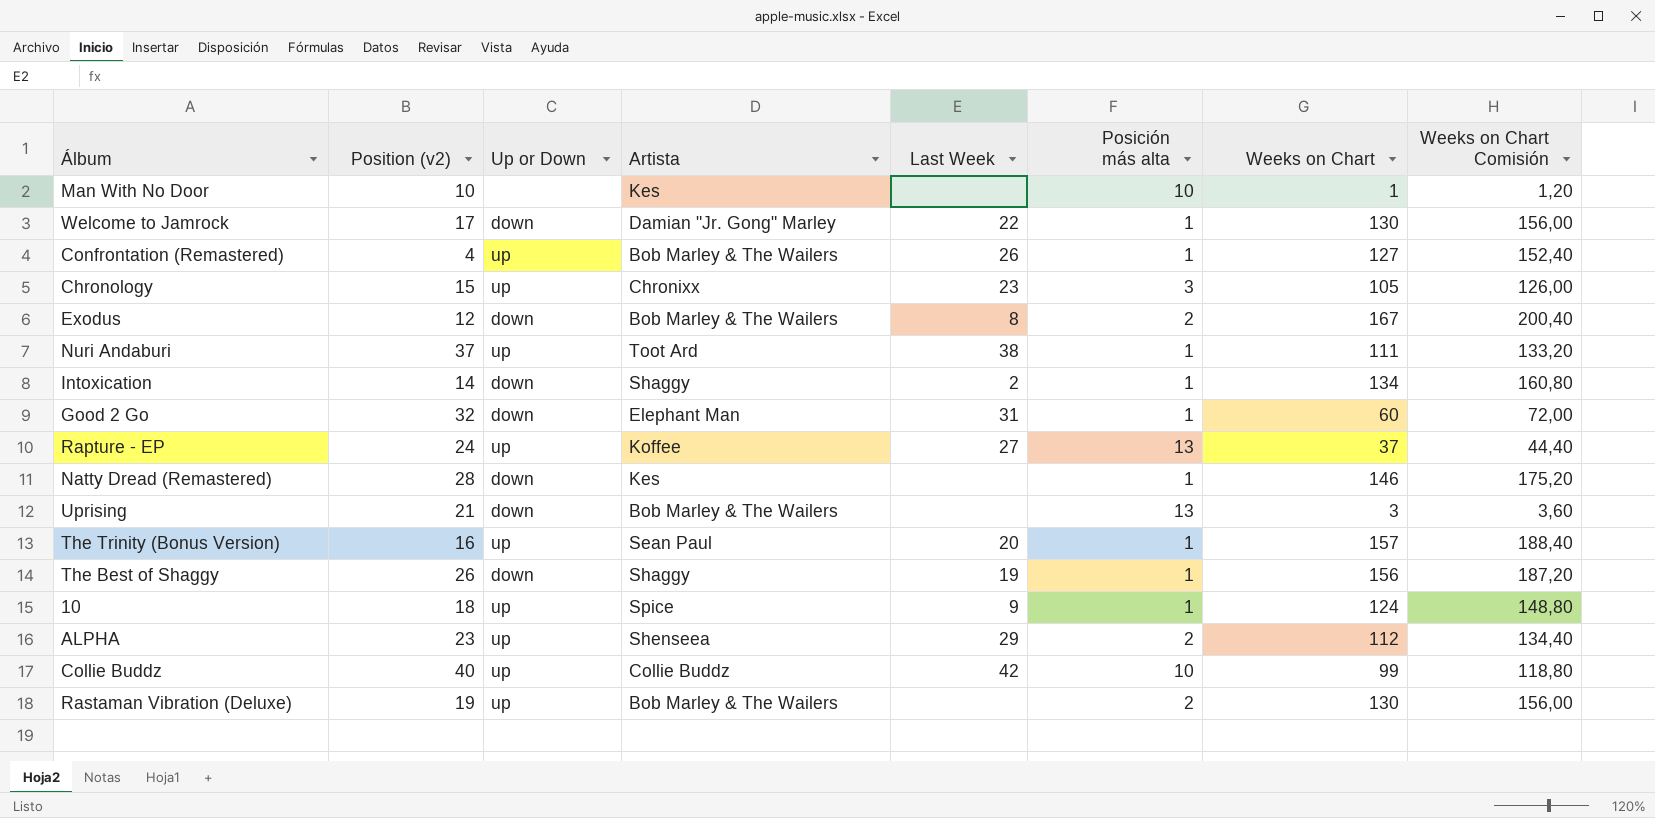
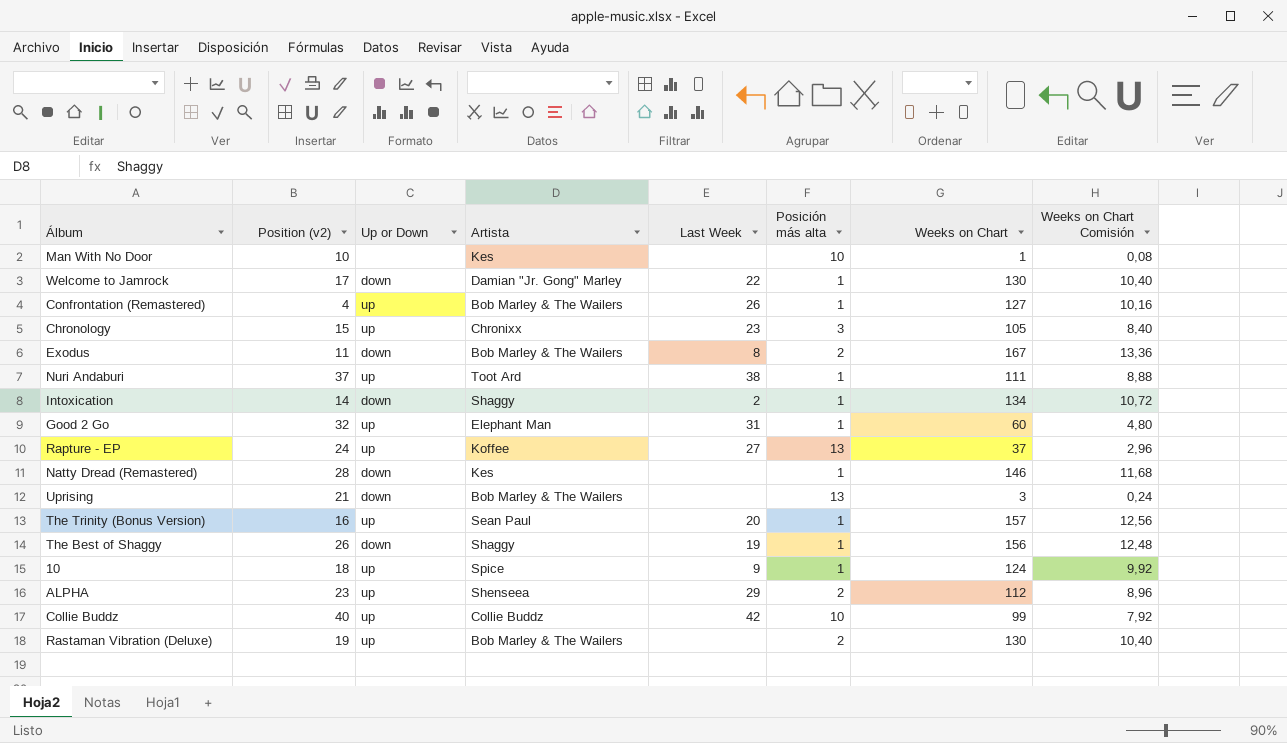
column Weeks on Chart Comisión | formula: [Weeks on Chart] * 1,2 -> [Weeks on Chart] * 0,08
Exodus | Position (v2): 12 -> 11
Good 2 Go | Up or Down: down -> up

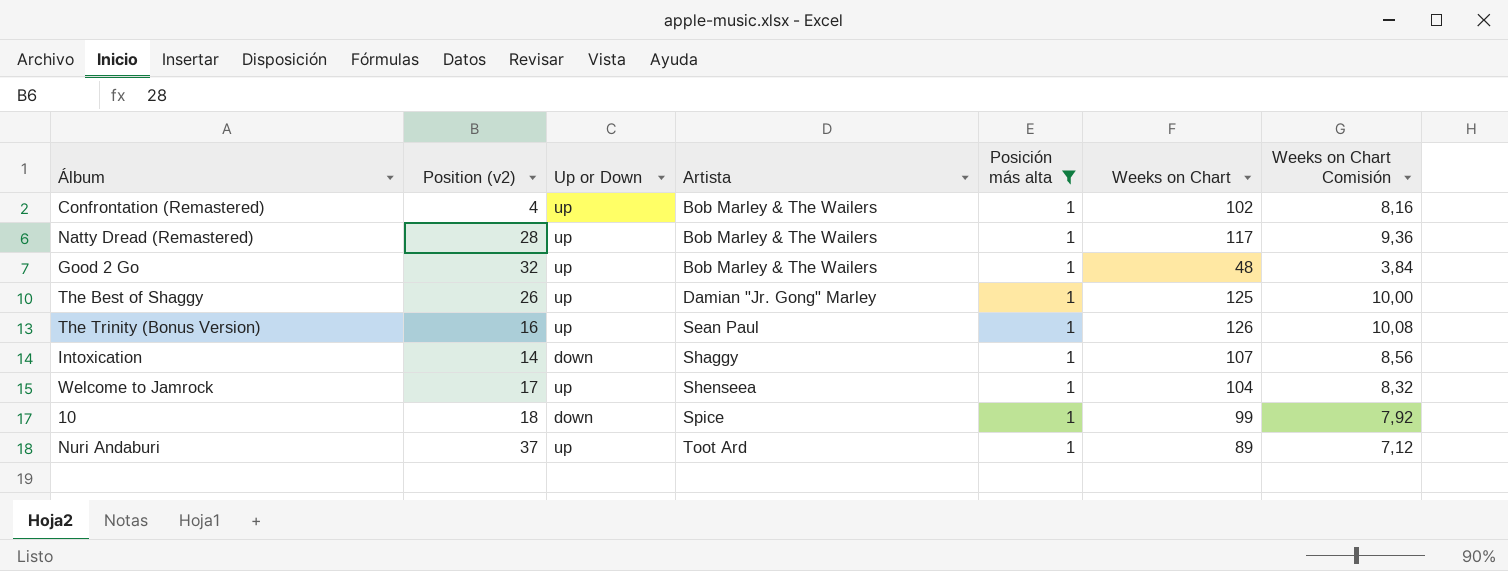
filter: none -> Posición más alta = 1
row order: none -> Artista ascending
column Last Week | position: 5 -> none
Confrontation (Remastered) | Weeks on Chart: 127 -> 102
Confrontation (Remastered) | Weeks on Chart Comisión: 10,16 -> 8,16
Natty Dread (Remastered) | Up or Down: down -> up
Natty Dread (Remastered) | Artista: Kes -> Bob Marley & The Wailers
Natty Dread (Remastered) | Weeks on Chart: 146 -> 117
Natty Dread (Remastered) | Weeks on Chart Comisión: 11,68 -> 9,36
Good 2 Go | Artista: Elephant Man -> Bob Marley & The Wailers
Good 2 Go | Weeks on Chart: 60 -> 48
Good 2 Go | Weeks on Chart Comisión: 4,80 -> 3,84
The Best of Shaggy | Up or Down: down -> up
The Best of Shaggy | Artista: Shaggy -> Damian "Jr. Gong" Marley
The Best of Shaggy | Weeks on Chart: 156 -> 125
The Best of Shaggy | Weeks on Chart Comisión: 12,48 -> 10,00
The Trinity (Bonus Version) | Weeks on Chart: 157 -> 126
The Trinity (Bonus Version) | Weeks on Chart Comisión: 12,56 -> 10,08
Intoxication | Weeks on Chart: 134 -> 107
Intoxication | Weeks on Chart Comisión: 10,72 -> 8,56
Welcome to Jamrock | Up or Down: down -> up
Welcome to Jamrock | Artista: Damian "Jr. Gong" Marley -> Shenseea
Welcome to Jamrock | Weeks on Chart: 130 -> 104
Welcome to Jamrock | Weeks on Chart Comisión: 10,40 -> 8,32
10 | Up or Down: up -> down
10 | Weeks on Chart: 124 -> 99
10 | Weeks on Chart Comisión: 9,92 -> 7,92
Nuri Andaburi | Weeks on Chart: 111 -> 89
Nuri Andaburi | Weeks on Chart Comisión: 8,88 -> 7,12

